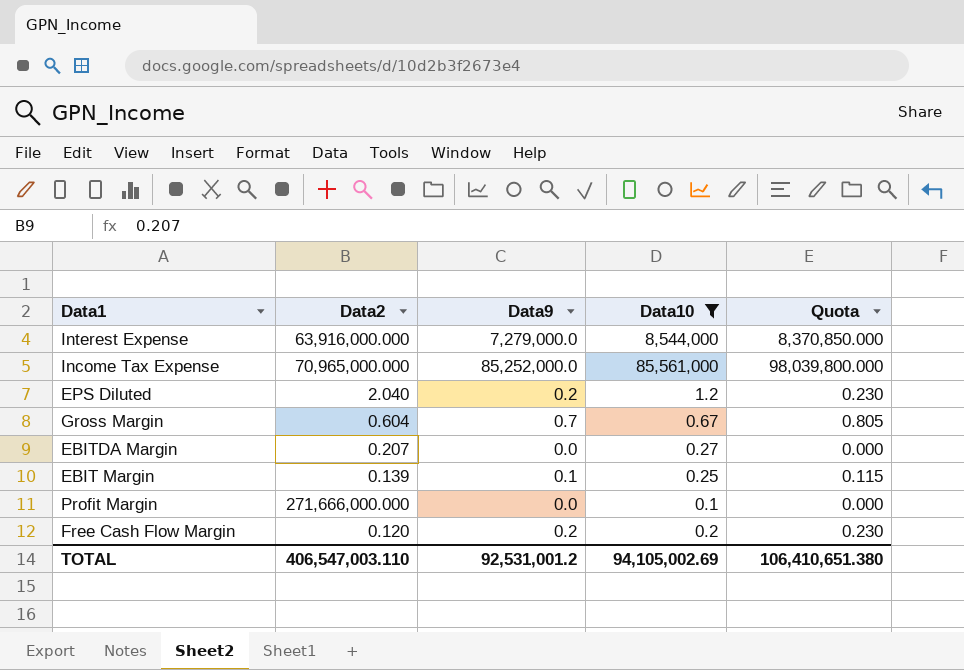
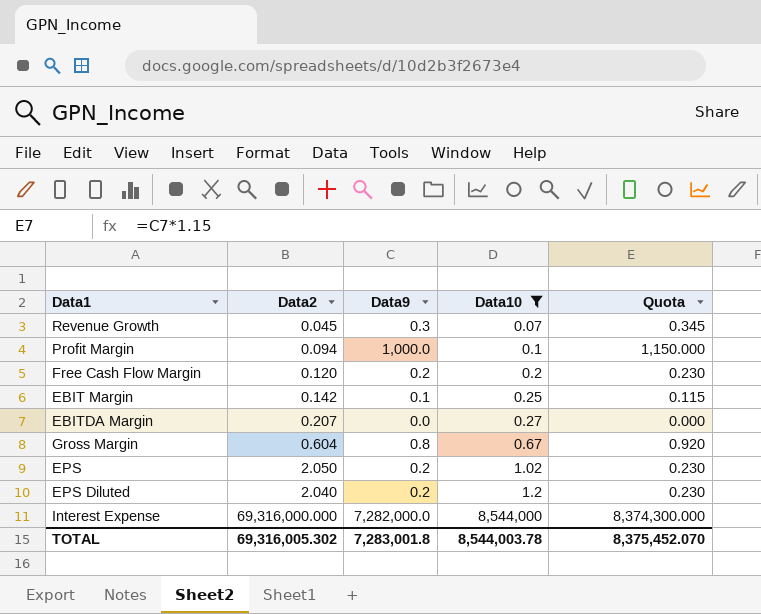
row order: none -> Data10 ascending
row Income Tax Expense: 70,965,000.000 | 85,252,000.0 | 85,561,000 | 98,039,800.000 -> none
row Revenue Growth: none -> 0.045 | 0.3 | 0.07 | 0.345
Profit Margin | Data2: 271,666,000.000 -> 0.094
Profit Margin | Data9: 0.0 -> 1,000.0
Profit Margin | Quota: 0.000 -> 1,150.000
EBIT Margin | Data2: 0.139 -> 0.142
Gross Margin | Data9: 0.7 -> 0.8
Gross Margin | Quota: 0.805 -> 0.920
row EPS: none -> 2.050 | 0.2 | 1.02 | 0.230
Interest Expense | Data2: 63,916,000.000 -> 69,316,000.000
Interest Expense | Data9: 7,279,000.0 -> 7,282,000.0
Interest Expense | Quota: 8,370,850.000 -> 8,374,300.000
TOTAL | Data2: 406,547,003.110 -> 69,316,005.302
TOTAL | Data9: 92,531,001.2 -> 7,283,001.8
TOTAL | Data10: 94,105,002.69 -> 8,544,003.78
TOTAL | Quota: 106,410,651.380 -> 8,375,452.070

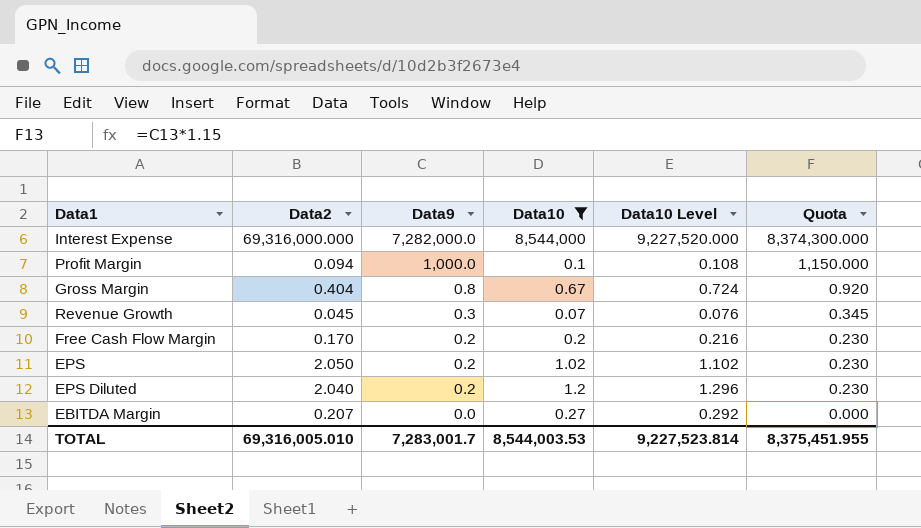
row order: Data10 ascending -> Data9 descending
column Data10 Level | formula: none -> [Data10] * 1.08
row EBIT Margin: 0.142 | 0.1 | 0.25 | 0.115 -> none
Gross Margin | Data2: 0.604 -> 0.404
Free Cash Flow Margin | Data2: 0.120 -> 0.170
TOTAL | Data2: 69,316,005.302 -> 69,316,005.010
TOTAL | Data9: 7,283,001.8 -> 7,283,001.7
TOTAL | Data10: 8,544,003.78 -> 8,544,003.53
TOTAL | Quota: 8,375,452.070 -> 8,375,451.955

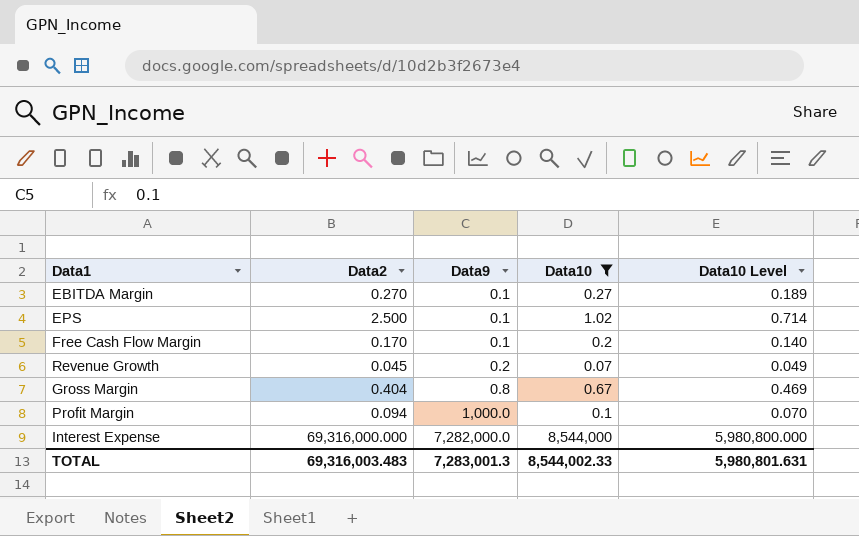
row order: Data9 descending -> Data9 ascending
column Quota | formula: [Data9] * 1.15 -> none
column Data10 Level | formula: [Data10] * 1.08 -> [Data10] * 0.7
row EPS Diluted: 2.040 | 0.2 | 1.2 | 1.296 | 0.230 -> none
EBITDA Margin | Data2: 0.207 -> 0.270
EBITDA Margin | Data9: 0.0 -> 0.1
EPS | Data2: 2.050 -> 2.500
EPS | Data9: 0.2 -> 0.1
Free Cash Flow Margin | Data9: 0.2 -> 0.1
Revenue Growth | Data9: 0.3 -> 0.2
TOTAL | Data2: 69,316,005.010 -> 69,316,003.483
TOTAL | Data9: 7,283,001.7 -> 7,283,001.3
TOTAL | Data10: 8,544,003.53 -> 8,544,002.33
TOTAL | Data10 Level: 9,227,523.814 -> 5,980,801.631

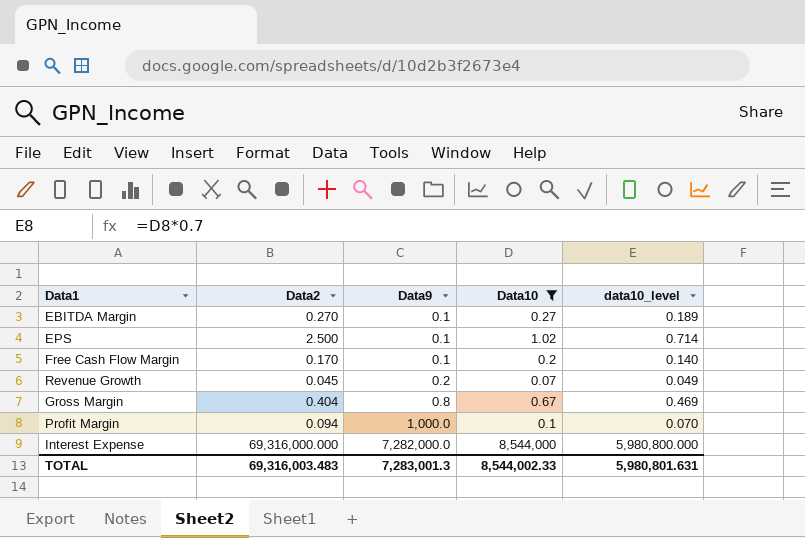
column name: Data10 Level -> data10_level

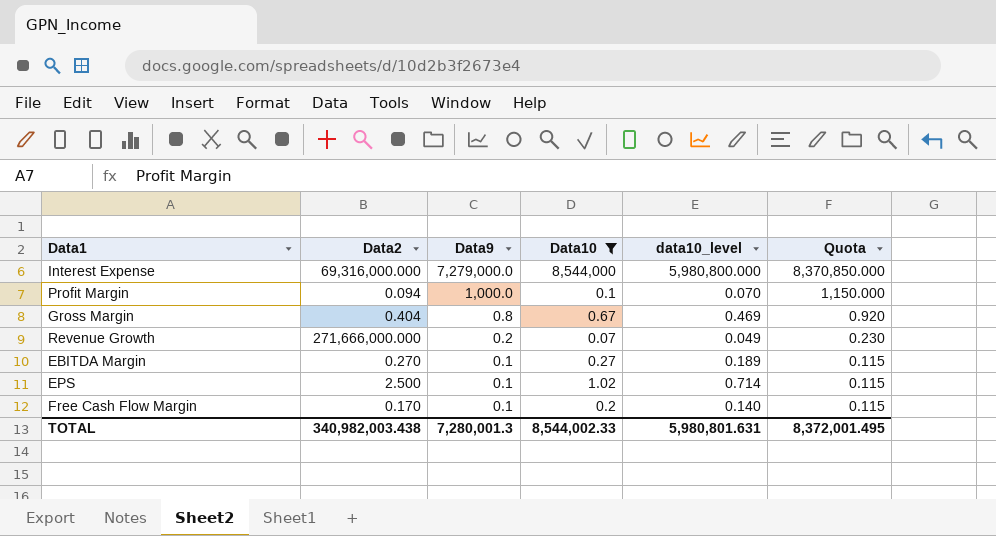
row order: Data9 ascending -> Data9 descending
column Quota | formula: none -> [Data9] * 1.15
Interest Expense | Data9: 7,282,000.0 -> 7,279,000.0
Revenue Growth | Data2: 0.045 -> 271,666,000.000
TOTAL | Data2: 69,316,003.483 -> 340,982,003.438
TOTAL | Data9: 7,283,001.3 -> 7,280,001.3

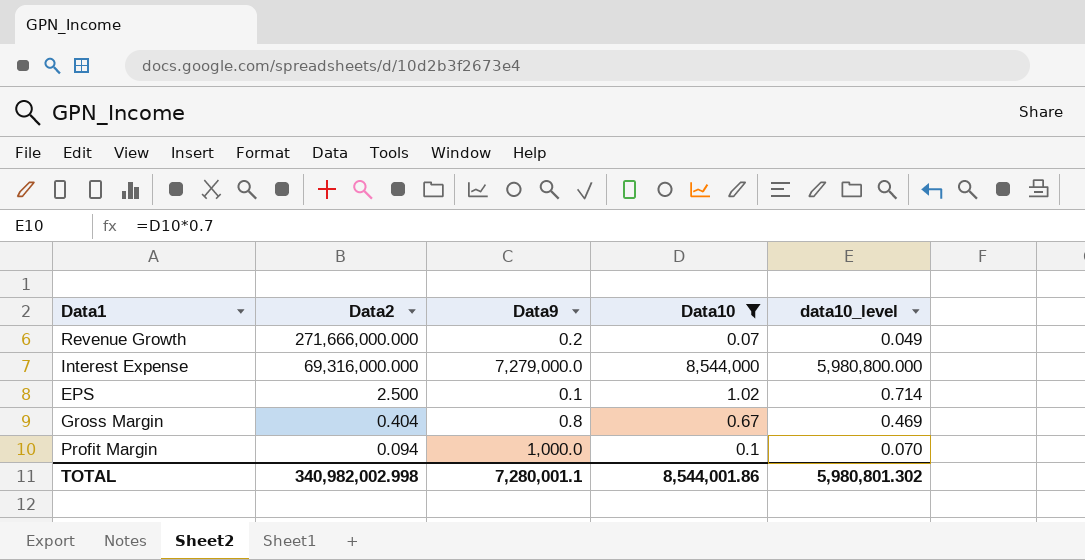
row order: Data9 descending -> Data2 descending
column Quota | formula: [Data9] * 1.15 -> none
row EBITDA Margin: 0.270 | 0.1 | 0.27 | 0.189 | 0.115 -> none
row Free Cash Flow Margin: 0.170 | 0.1 | 0.2 | 0.140 | 0.115 -> none
TOTAL | Data2: 340,982,003.438 -> 340,982,002.998
TOTAL | Data9: 7,280,001.3 -> 7,280,001.1
TOTAL | Data10: 8,544,002.33 -> 8,544,001.86
TOTAL | data10_level: 5,980,801.631 -> 5,980,801.302

